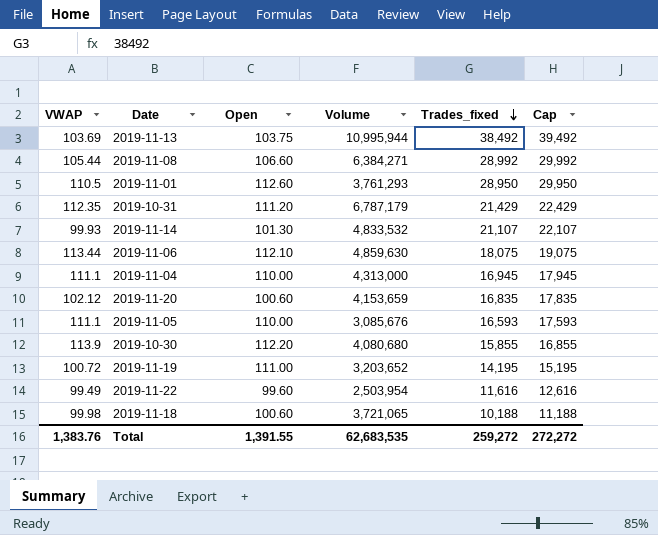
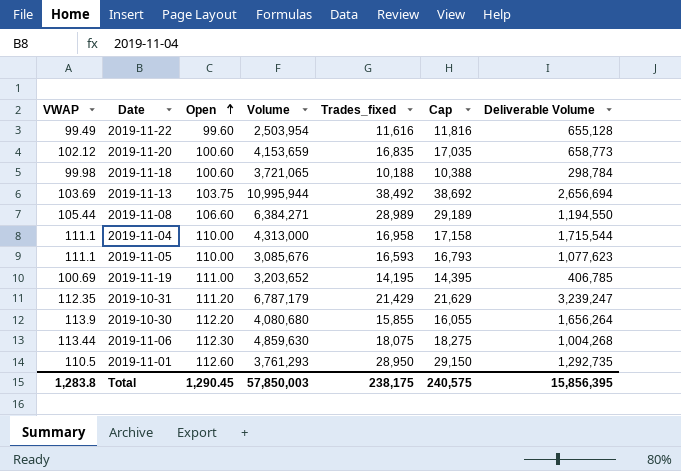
row order: Trades_fixed descending -> Open ascending
column Cap | formula: [Trades_fixed] + 1000 -> [Trades_fixed] + 200
column Deliverable Volume | position: none -> 7
row 2019-11-14: 99.93 | 101.30 | 4,833,532 | 21,107 | 22,107 -> none
2019-11-08 | Trades_fixed: 28,992 -> 28,989
2019-11-04 | Trades_fixed: 16,945 -> 16,958
2019-11-19 | VWAP: 100.72 -> 100.69
2019-11-06 | Open: 112.10 -> 112.30
Total | VWAP: 1,383.76 -> 1,283.8
Total | Open: 1,391.55 -> 1,290.45
Total | Volume: 62,683,535 -> 57,850,003
Total | Trades_fixed: 259,272 -> 238,175
Total | Cap: 272,272 -> 240,575

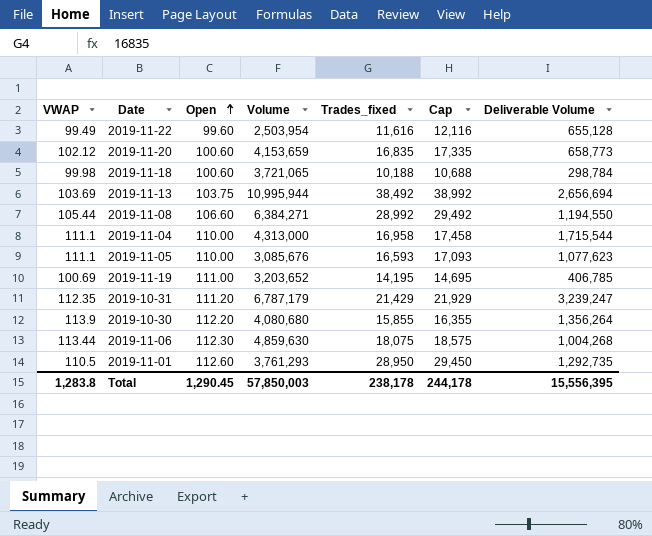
column Cap | formula: [Trades_fixed] + 200 -> [Trades_fixed] + 500
2019-11-08 | Trades_fixed: 28,989 -> 28,992
2019-10-30 | Deliverable Volume: 1,656,264 -> 1,356,264
Total | Trades_fixed: 238,175 -> 238,178
Total | Cap: 240,575 -> 244,178
Total | Deliverable Volume: 15,856,395 -> 15,556,395

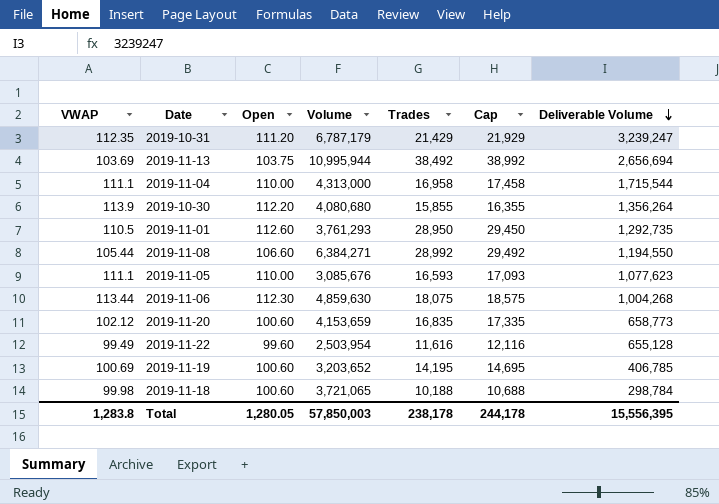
row order: Open ascending -> Deliverable Volume descending
column name: Trades_fixed -> Trades
2019-11-19 | Open: 111.00 -> 100.60
Total | Open: 1,290.45 -> 1,280.05

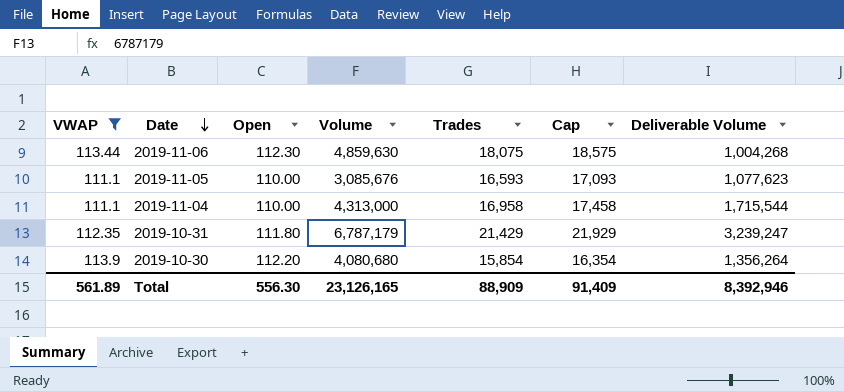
filter: none -> VWAP >= 111.1
row order: Deliverable Volume descending -> Date descending
2019-10-31 | Open: 111.20 -> 111.80
2019-10-30 | Trades: 15,855 -> 15,854
2019-10-30 | Cap: 16,355 -> 16,354
Total | VWAP: 1,283.8 -> 561.89
Total | Open: 1,280.05 -> 556.30
Total | Volume: 57,850,003 -> 23,126,165
Total | Trades: 238,178 -> 88,909
Total | Cap: 244,178 -> 91,409
Total | Deliverable Volume: 15,556,395 -> 8,392,946

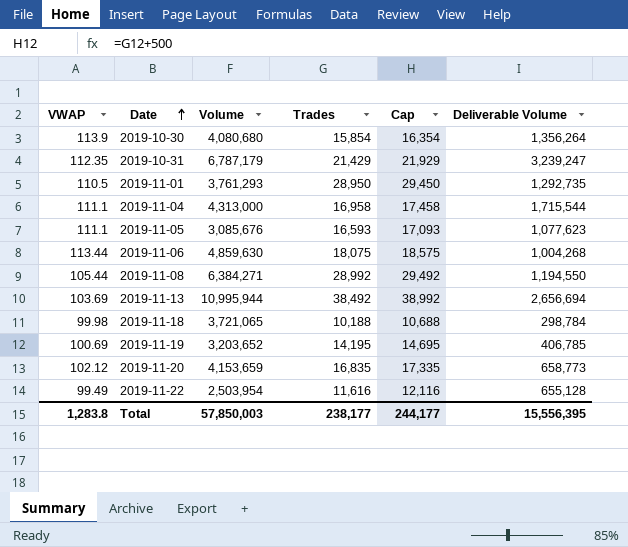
filter: VWAP >= 111.1 -> none
row order: Date descending -> Date ascending
column Open | position: 3 -> none
Total | VWAP: 561.89 -> 1,283.8
Total | Volume: 23,126,165 -> 57,850,003
Total | Trades: 88,909 -> 238,177
Total | Cap: 91,409 -> 244,177
Total | Deliverable Volume: 8,392,946 -> 15,556,395

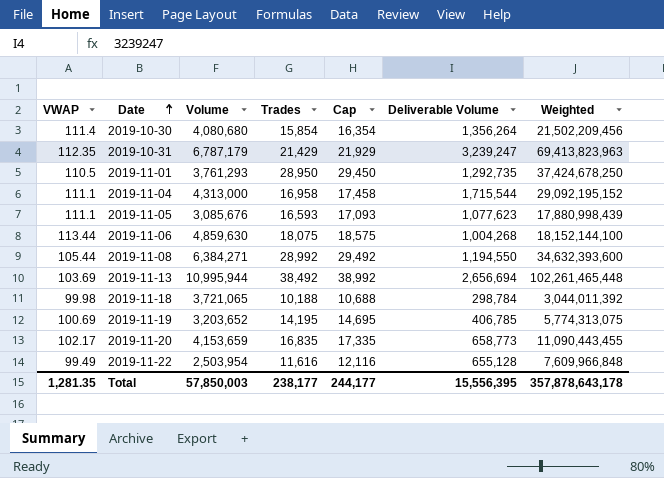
column Weighted | formula: none -> [Trades] * [Deliverable Volume]
2019-10-30 | VWAP: 113.9 -> 111.4
2019-11-20 | VWAP: 102.12 -> 102.17
Total | VWAP: 1,283.8 -> 1,281.35

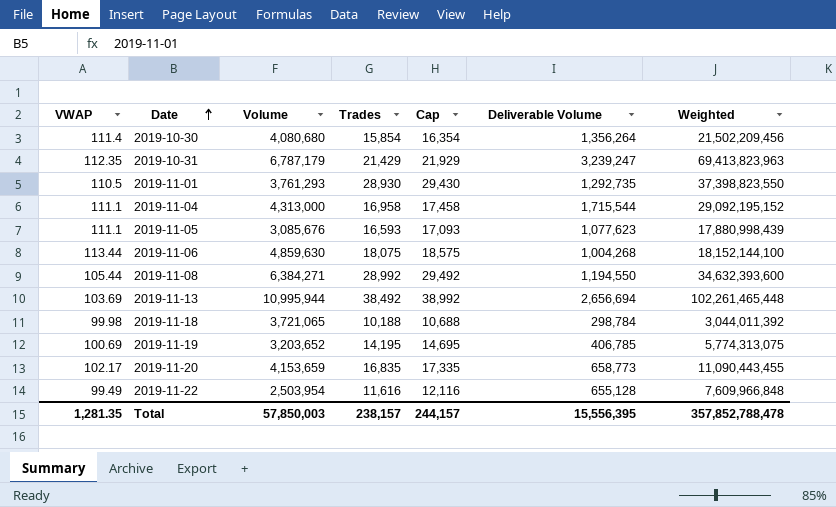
2019-11-01 | Trades: 28,950 -> 28,930
2019-11-01 | Cap: 29,450 -> 29,430
2019-11-01 | Weighted: 37,424,678,250 -> 37,398,823,550
Total | Trades: 238,177 -> 238,157
Total | Cap: 244,177 -> 244,157
Total | Weighted: 357,878,643,178 -> 357,852,788,478

